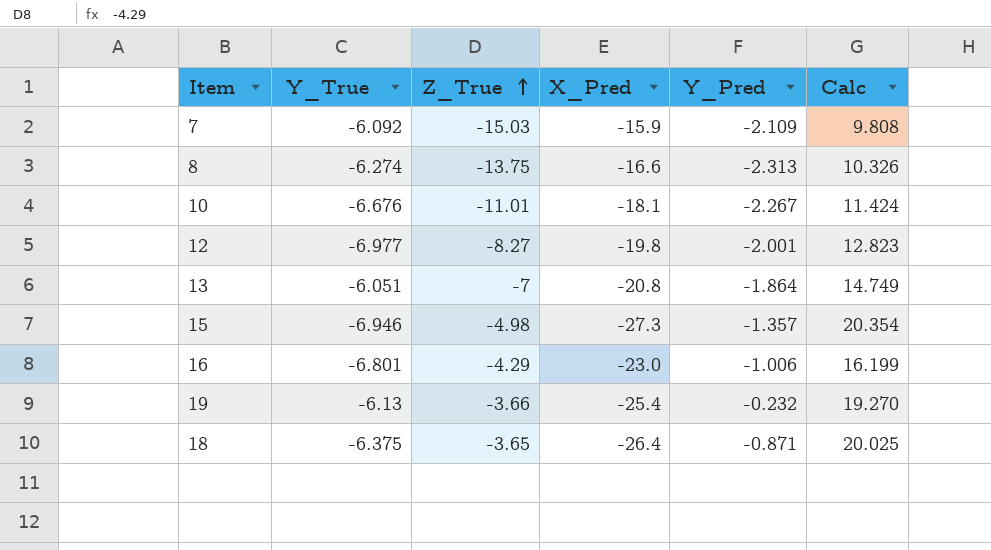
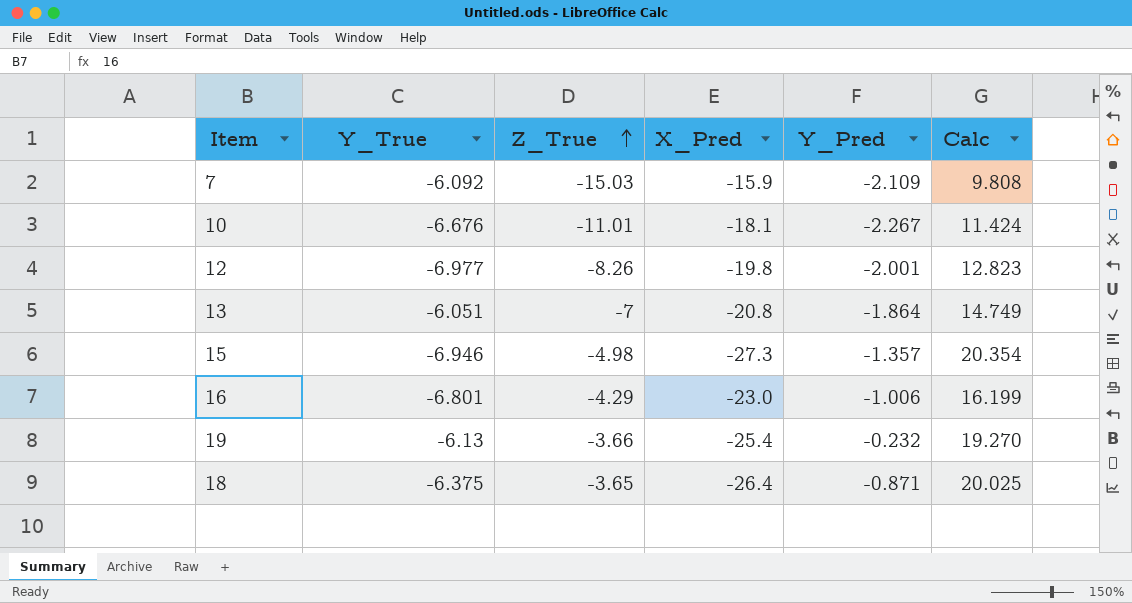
row 8: -6.274 | -13.75 | -16.6 | -2.313 | 10.326 -> none
12 | Z_True: -8.27 -> -8.26

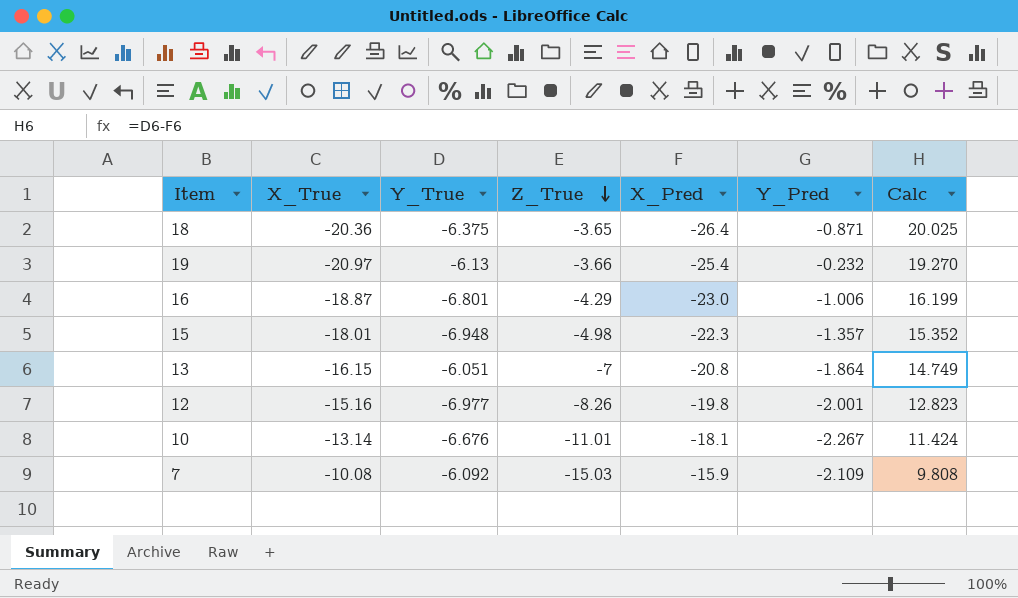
row order: Z_True ascending -> Z_True descending
column X_True | position: none -> 2
15 | Y_True: -6.946 -> -6.948
15 | X_Pred: -27.3 -> -22.3
15 | Calc: 20.354 -> 15.352

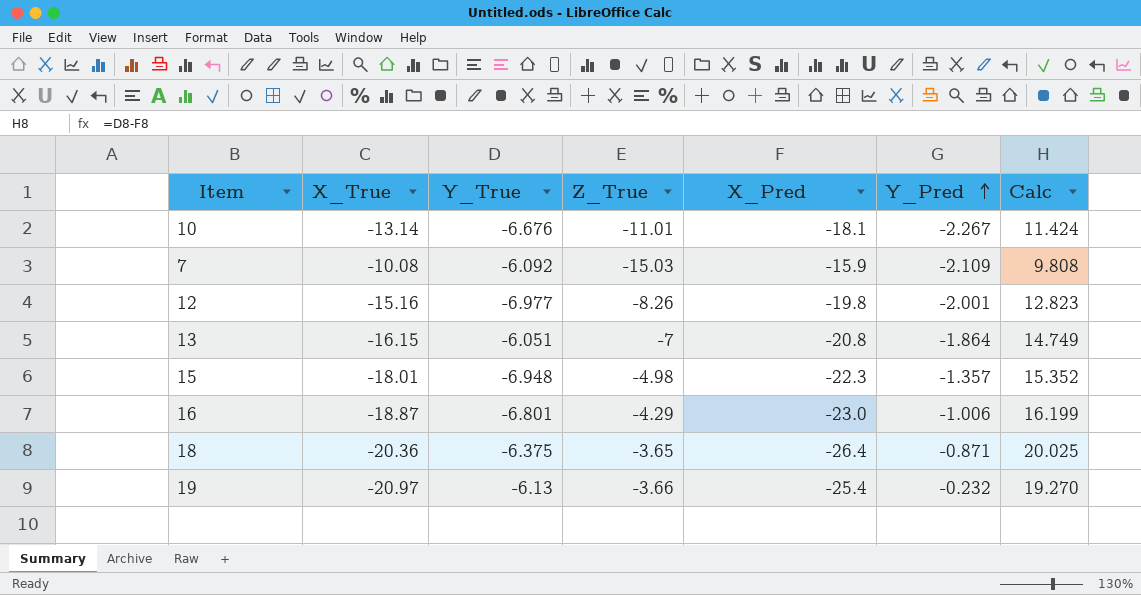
row order: Z_True descending -> Y_Pred ascending

